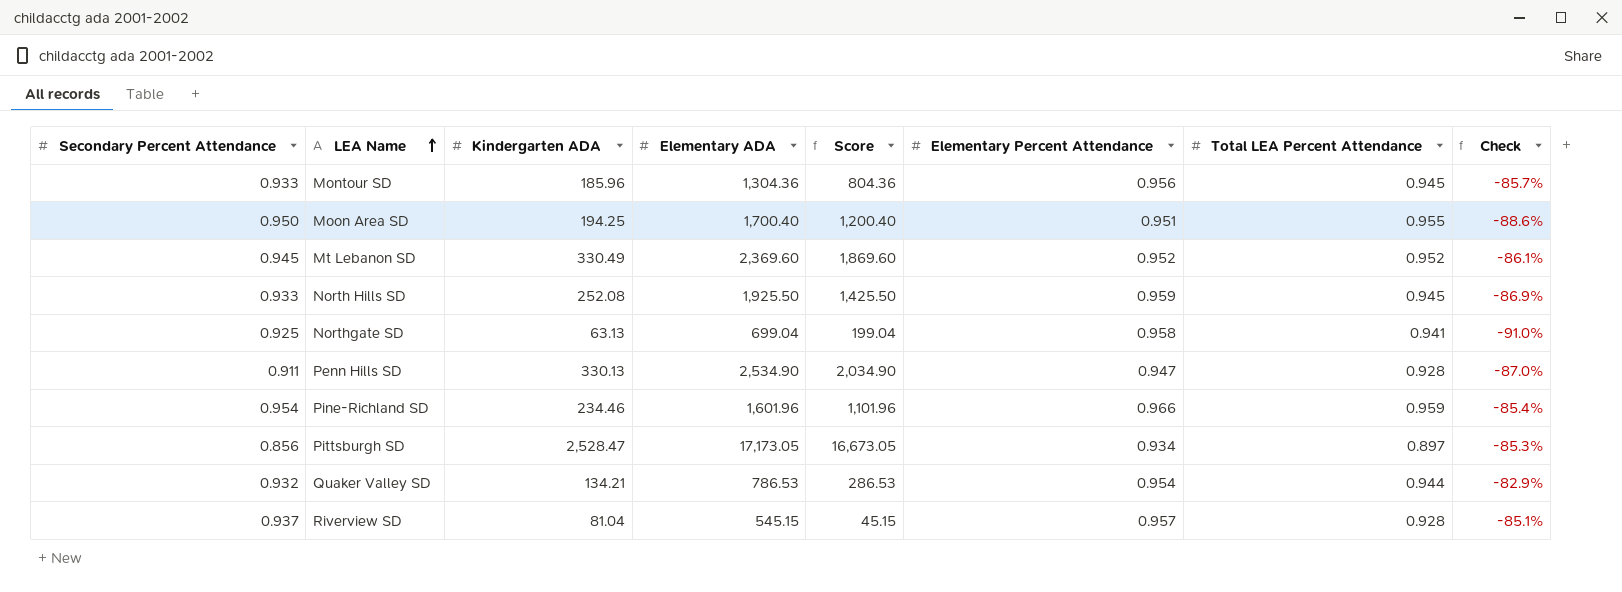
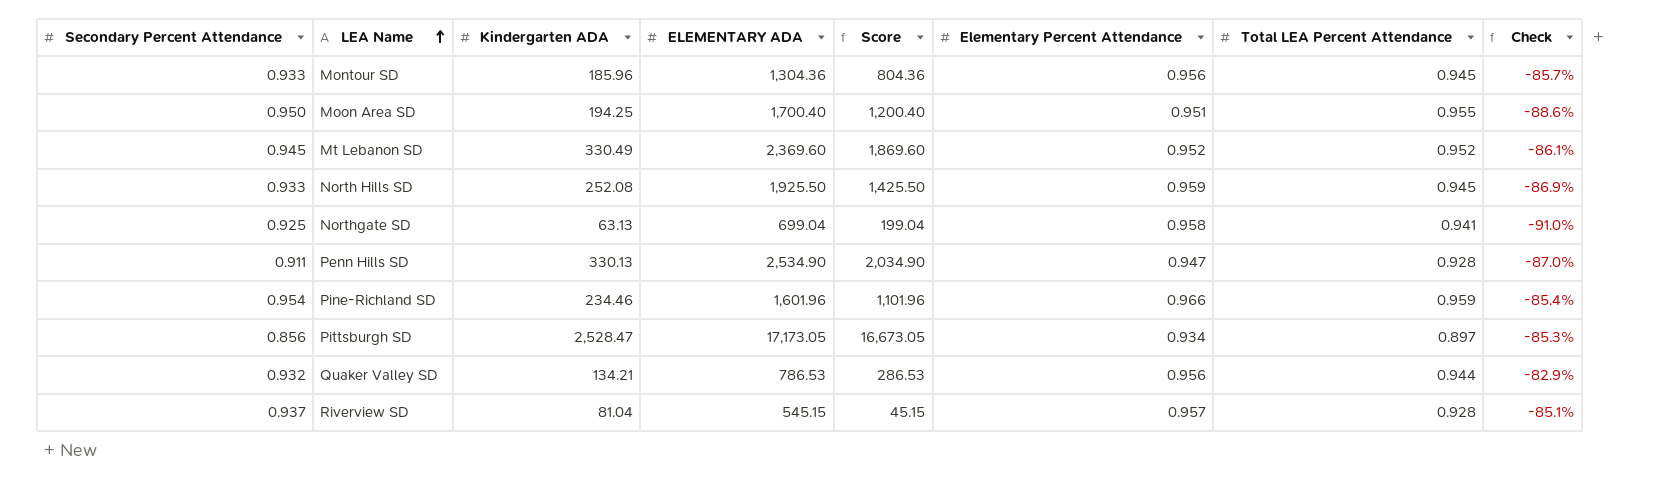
column name: Elementary ADA -> ELEMENTARY ADA
Quaker Valley SD | Elementary Percent Attendance: 0.954 -> 0.956

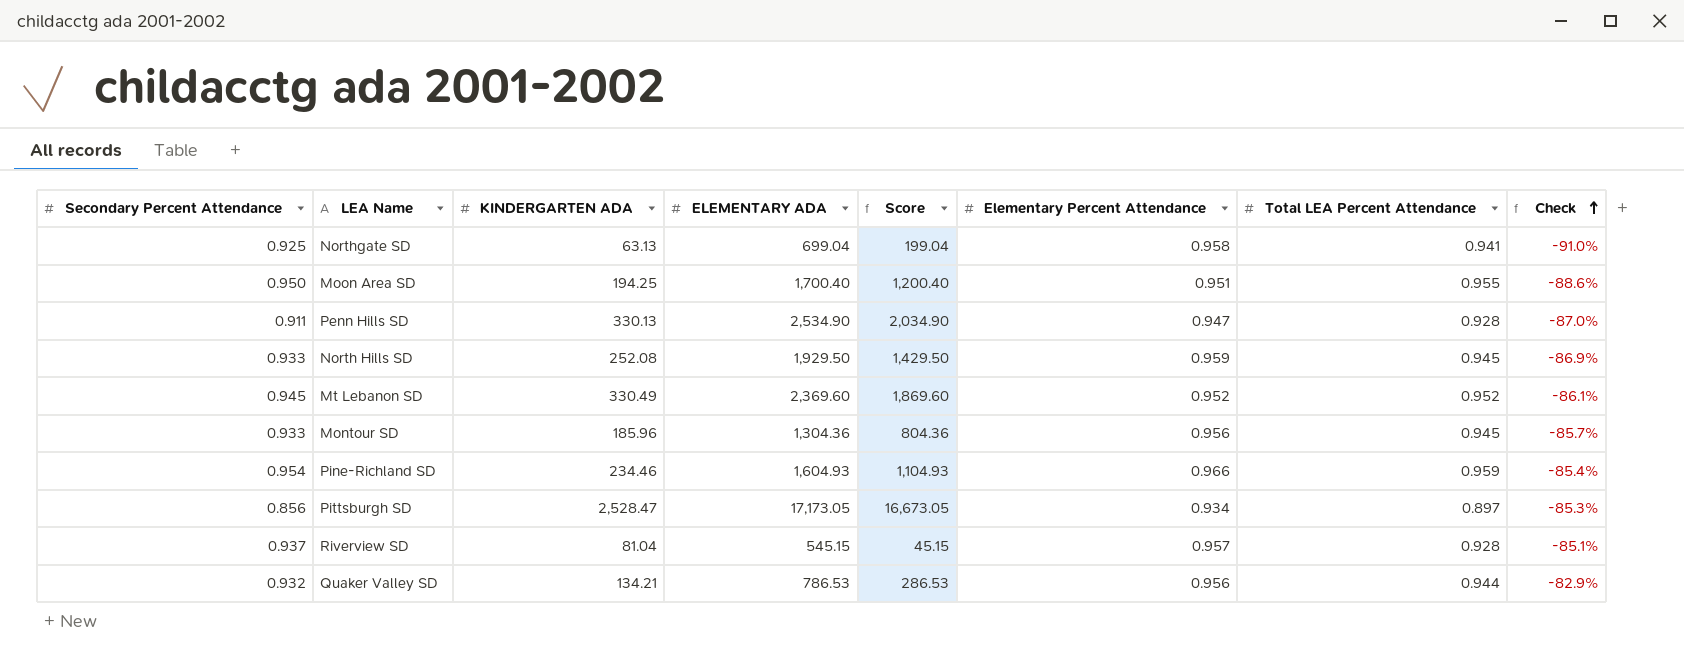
row order: LEA Name ascending -> Check ascending
column name: Kindergarten ADA -> KINDERGARTEN ADA
North Hills SD | ELEMENTARY ADA: 1,925.50 -> 1,929.50
North Hills SD | Score: 1,425.50 -> 1,429.50
Pine-Richland SD | ELEMENTARY ADA: 1,601.96 -> 1,604.93
Pine-Richland SD | Score: 1,101.96 -> 1,104.93

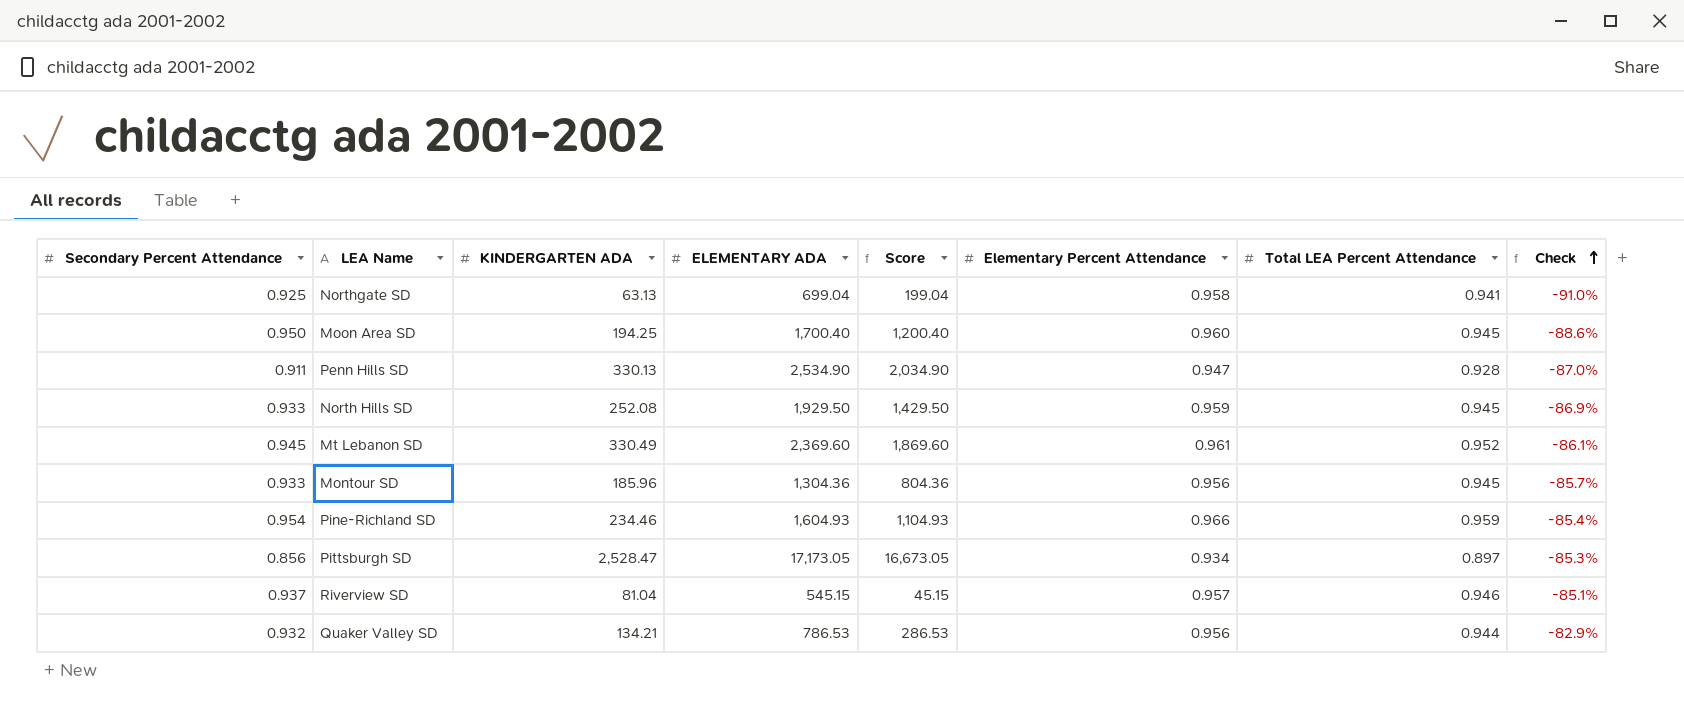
Moon Area SD | Elementary Percent Attendance: 0.951 -> 0.960
Moon Area SD | Total LEA Percent Attendance: 0.955 -> 0.945
Mt Lebanon SD | Elementary Percent Attendance: 0.952 -> 0.961
Riverview SD | Total LEA Percent Attendance: 0.928 -> 0.946

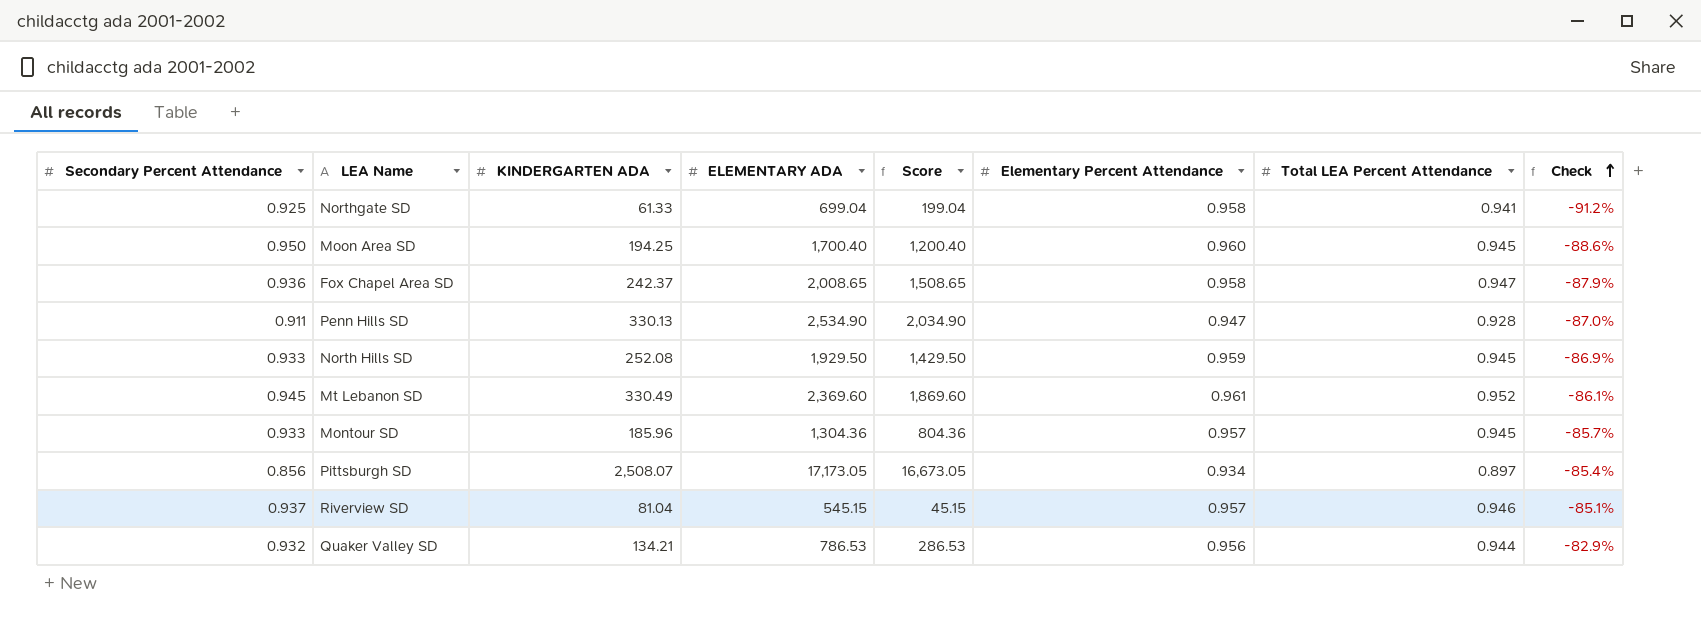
row Pine-Richland SD: 0.954 | 234.46 | 1,604.93 | 1,104.93 | 0.966 | 0.959 | -85.4% -> none
Northgate SD | KINDERGARTEN ADA: 63.13 -> 61.33
Northgate SD | Check: -91.0% -> -91.2%
row Fox Chapel Area SD: none -> 0.936 | 242.37 | 2,008.65 | 1,508.65 | 0.958 | 0.947 | -87.9%
Montour SD | Elementary Percent Attendance: 0.956 -> 0.957
Pittsburgh SD | KINDERGARTEN ADA: 2,528.47 -> 2,508.07
Pittsburgh SD | Check: -85.3% -> -85.4%

